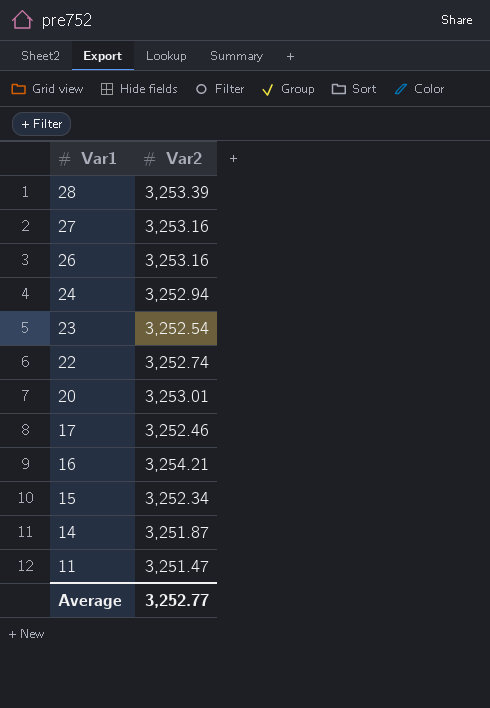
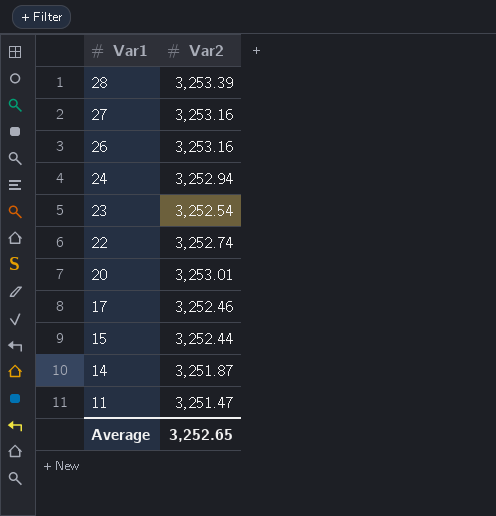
row 16: 3,254.21 -> none
15 | Var2: 3,252.34 -> 3,252.44
Average | Var2: 3,252.77 -> 3,252.65

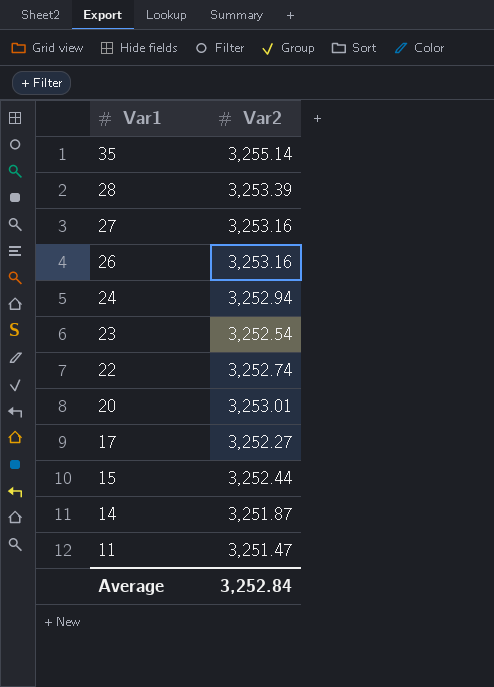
row 35: none -> 3,255.14
17 | Var2: 3,252.46 -> 3,252.27
Average | Var2: 3,252.65 -> 3,252.84

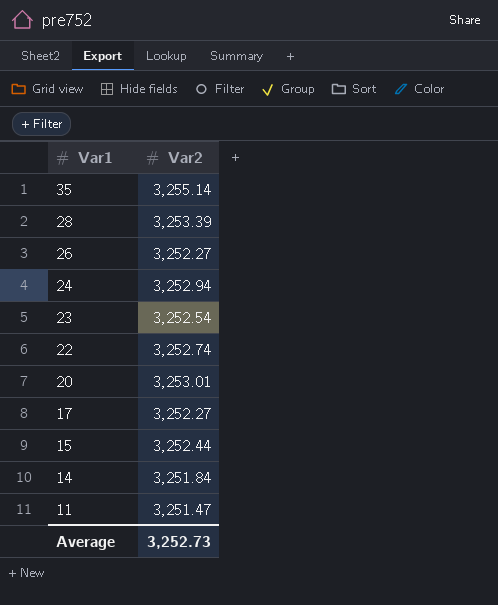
row 27: 3,253.16 -> none
26 | Var2: 3,253.16 -> 3,252.27
14 | Var2: 3,251.87 -> 3,251.84
Average | Var2: 3,252.84 -> 3,252.73

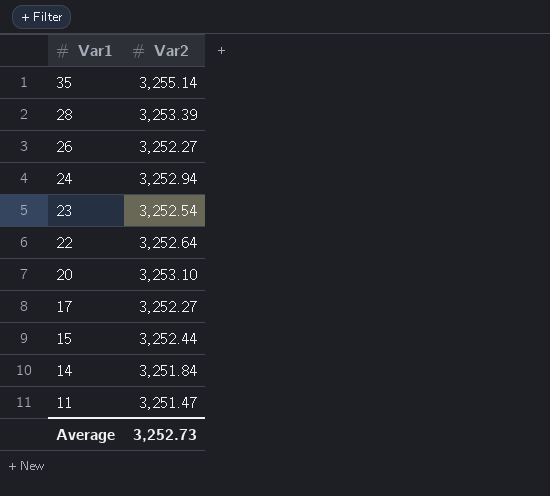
22 | Var2: 3,252.74 -> 3,252.64
20 | Var2: 3,253.01 -> 3,253.10

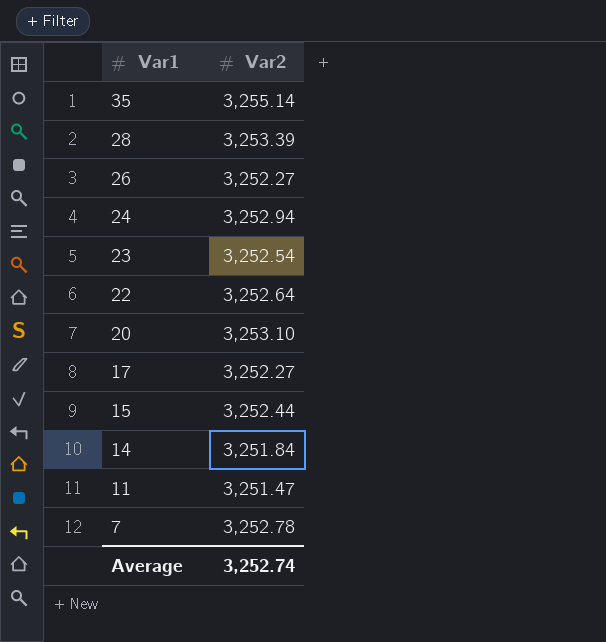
row 7: none -> 3,252.78
Average | Var2: 3,252.73 -> 3,252.74

